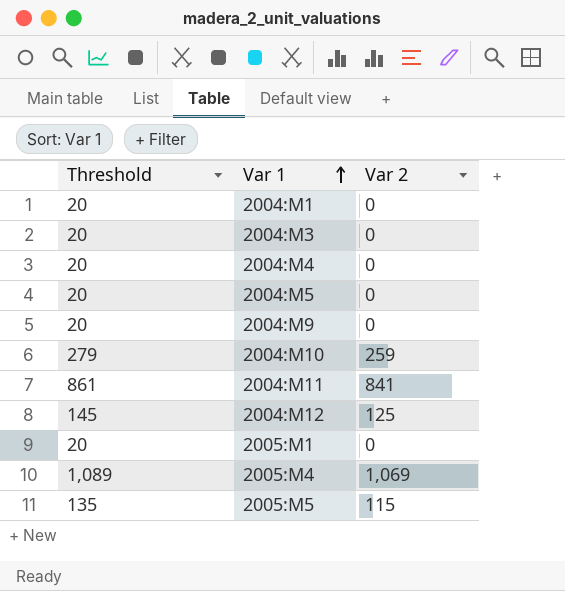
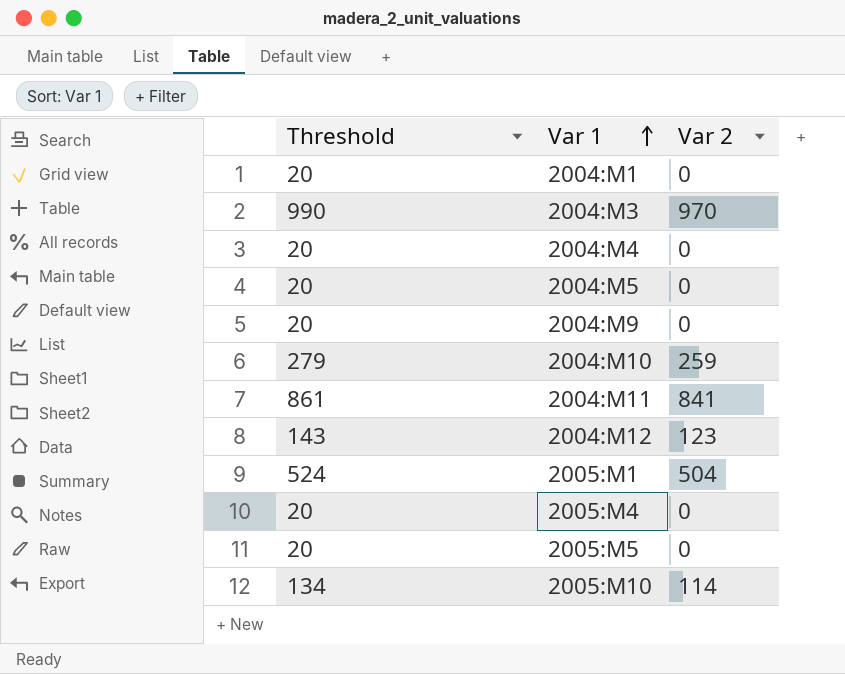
2004:M3 | Threshold: 20 -> 990
2004:M3 | Var 2: 0 -> 970
2004:M12 | Threshold: 145 -> 143
2004:M12 | Var 2: 125 -> 123
2005:M1 | Threshold: 20 -> 524
2005:M1 | Var 2: 0 -> 504
2005:M4 | Threshold: 1,089 -> 20
2005:M4 | Var 2: 1,069 -> 0
2005:M5 | Threshold: 135 -> 20
2005:M5 | Var 2: 115 -> 0
row 2005:M10: none -> 134 | 114

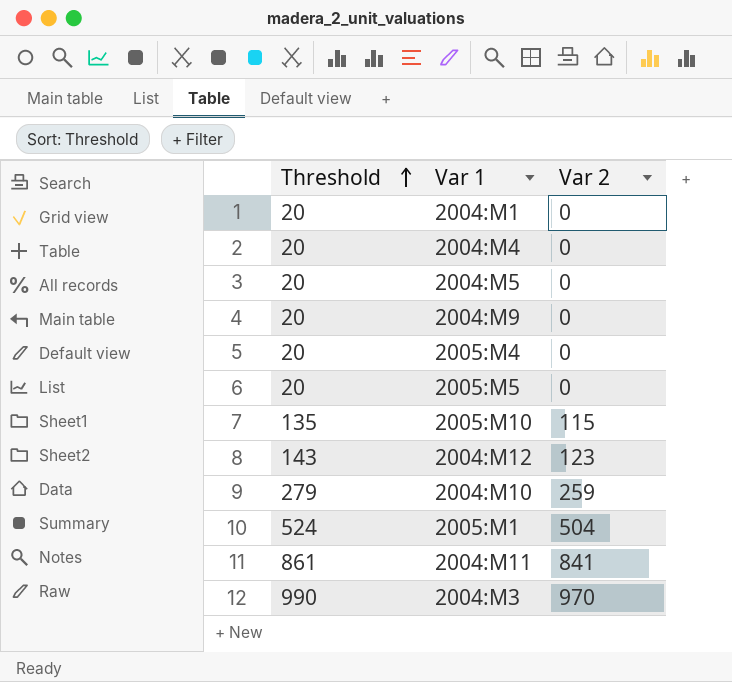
row order: Var 1 ascending -> Threshold ascending
2005:M10 | Threshold: 134 -> 135
2005:M10 | Var 2: 114 -> 115

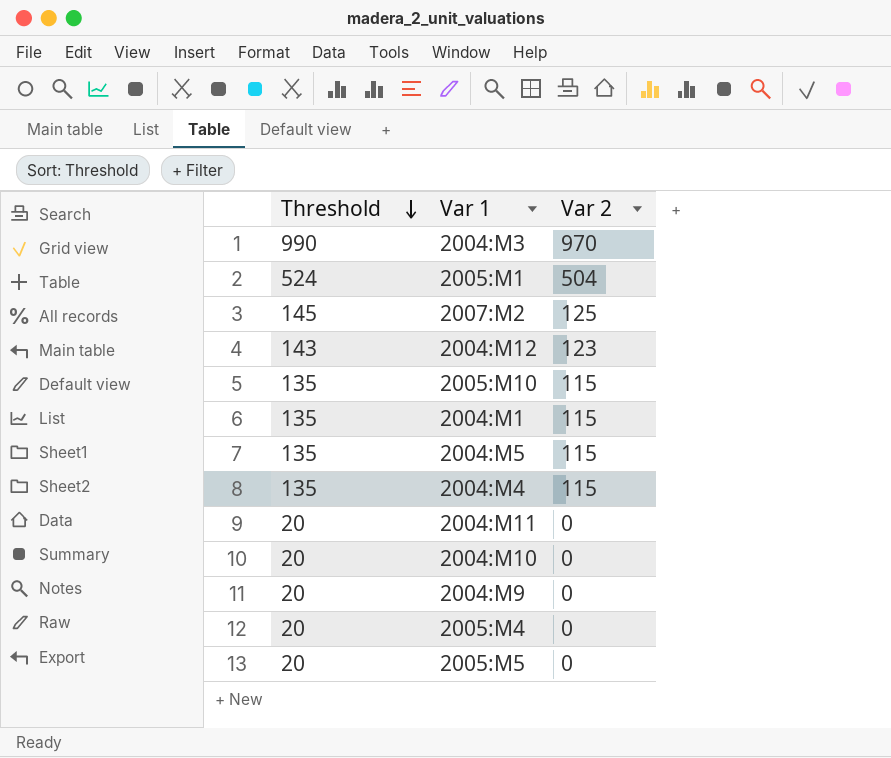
row order: Threshold ascending -> Threshold descending
row 2007:M2: none -> 145 | 125
2004:M1 | Threshold: 20 -> 135
2004:M1 | Var 2: 0 -> 115
2004:M5 | Threshold: 20 -> 135
2004:M5 | Var 2: 0 -> 115
2004:M4 | Threshold: 20 -> 135
2004:M4 | Var 2: 0 -> 115
2004:M11 | Threshold: 861 -> 20
2004:M11 | Var 2: 841 -> 0
2004:M10 | Threshold: 279 -> 20
2004:M10 | Var 2: 259 -> 0

